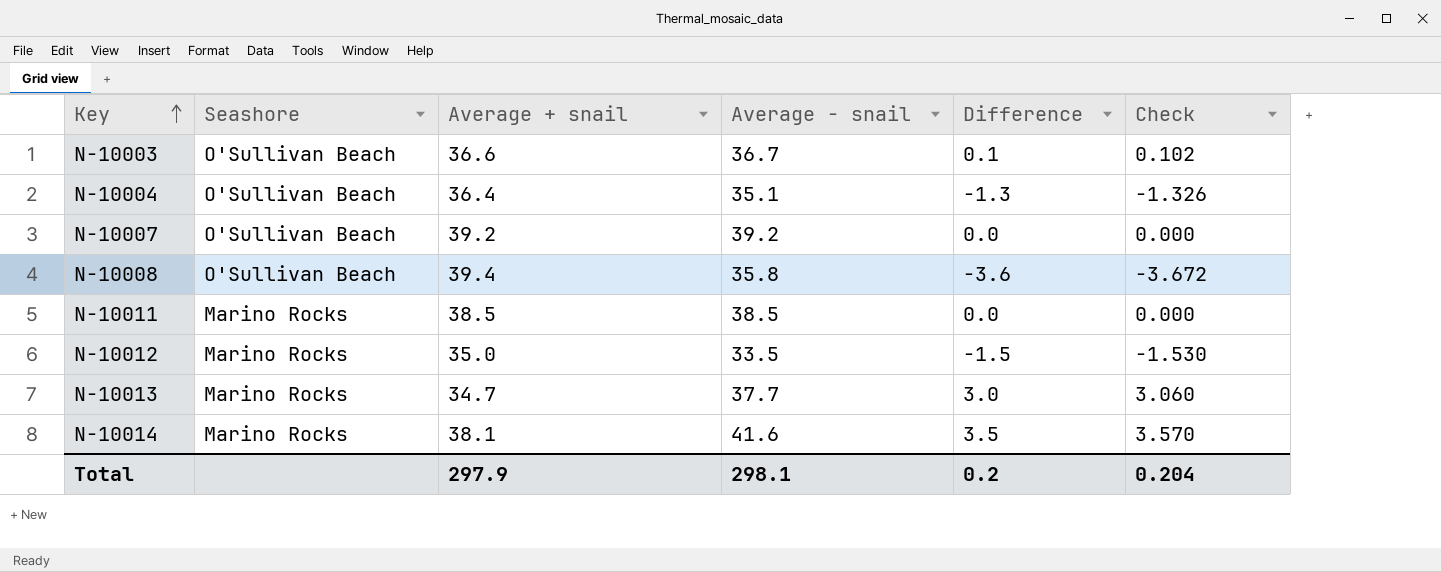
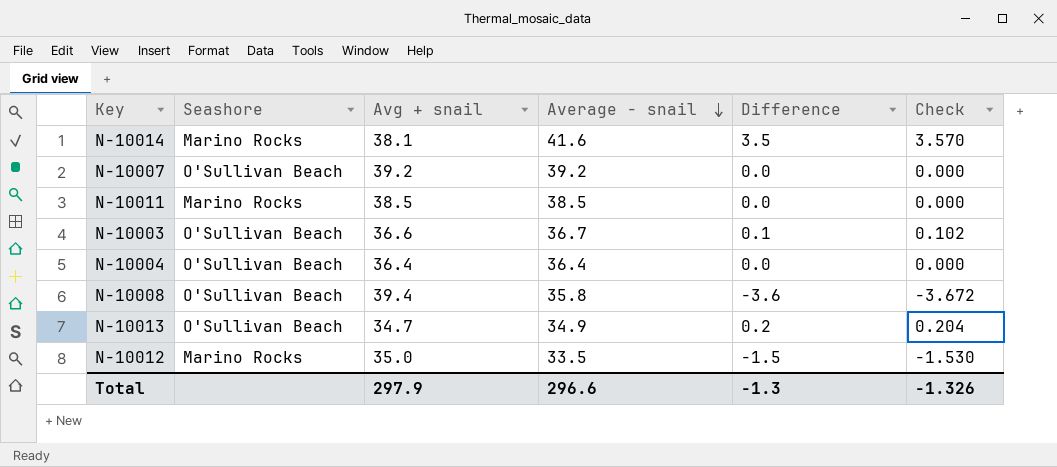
row order: Key ascending -> Average - snail descending
column name: Average + snail -> Avg + snail
N-10004 | Average - snail: 35.1 -> 36.4
N-10004 | Difference: -1.3 -> 0.0
N-10004 | Check: -1.326 -> 0.000
N-10013 | Seashore: Marino Rocks -> O'Sullivan Beach
N-10013 | Average - snail: 37.7 -> 34.9
N-10013 | Difference: 3.0 -> 0.2
N-10013 | Check: 3.060 -> 0.204
Total | Average - snail: 298.1 -> 296.6
Total | Difference: 0.2 -> -1.3
Total | Check: 0.204 -> -1.326

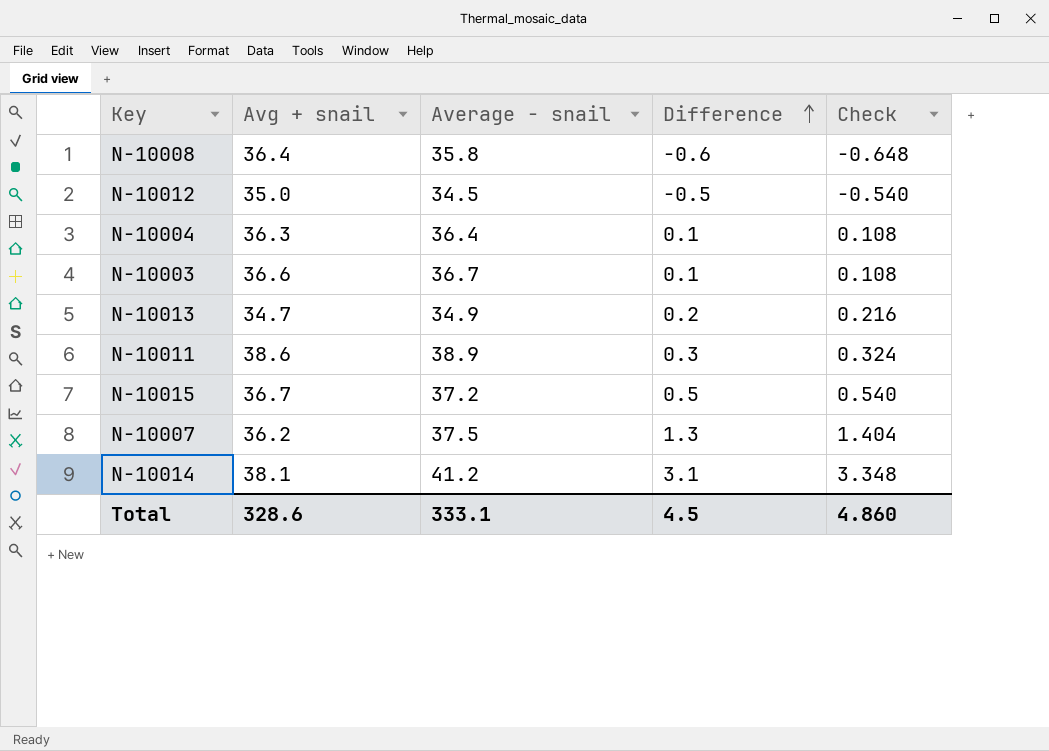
row order: Average - snail descending -> Difference ascending
column Seashore | position: 2 -> none
column Check | formula: [Difference] * 1.02 -> [Difference] * 1.08
N-10008 | Avg + snail: 39.4 -> 36.4
N-10008 | Difference: -3.6 -> -0.6
N-10012 | Average - snail: 33.5 -> 34.5
N-10012 | Difference: -1.5 -> -0.5
N-10004 | Avg + snail: 36.4 -> 36.3
N-10004 | Difference: 0.0 -> 0.1
N-10011 | Avg + snail: 38.5 -> 38.6
N-10011 | Average - snail: 38.5 -> 38.9
N-10011 | Difference: 0.0 -> 0.3
row N-10015: none -> 36.7 | 37.2 | 0.5 | 0.540
N-10007 | Avg + snail: 39.2 -> 36.2
N-10007 | Average - snail: 39.2 -> 37.5
N-10007 | Difference: 0.0 -> 1.3
N-10014 | Average - snail: 41.6 -> 41.2
N-10014 | Difference: 3.5 -> 3.1
Total | Avg + snail: 297.9 -> 328.6
Total | Average - snail: 296.6 -> 333.1
Total | Difference: -1.3 -> 4.5
Total | Check: -1.326 -> 4.860

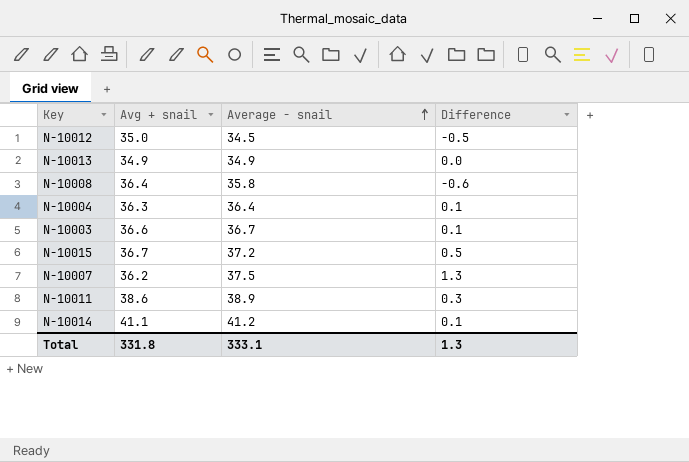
row order: Difference ascending -> Average - snail ascending
column Check | formula: [Difference] * 1.08 -> none
N-10013 | Avg + snail: 34.7 -> 34.9
N-10013 | Difference: 0.2 -> 0.0
N-10014 | Avg + snail: 38.1 -> 41.1
N-10014 | Difference: 3.1 -> 0.1
Total | Avg + snail: 328.6 -> 331.8
Total | Difference: 4.5 -> 1.3

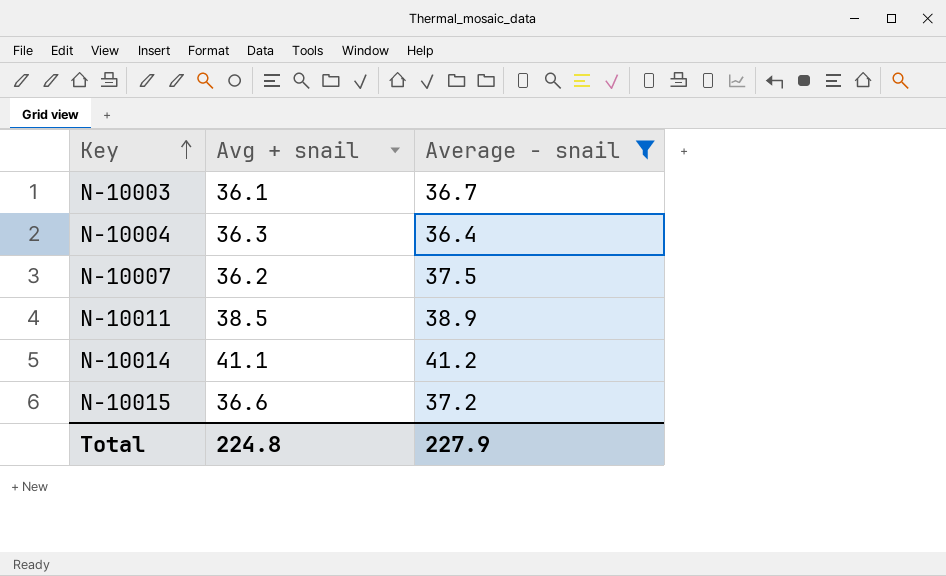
filter: none -> Average - snail >= 36.4
row order: Average - snail ascending -> Key ascending
column Difference | formula: [Average - snail] - [Avg + snail] -> none
N-10003 | Avg + snail: 36.6 -> 36.1
N-10011 | Avg + snail: 38.6 -> 38.5
N-10015 | Avg + snail: 36.7 -> 36.6
Total | Avg + snail: 331.8 -> 224.8
Total | Average - snail: 333.1 -> 227.9

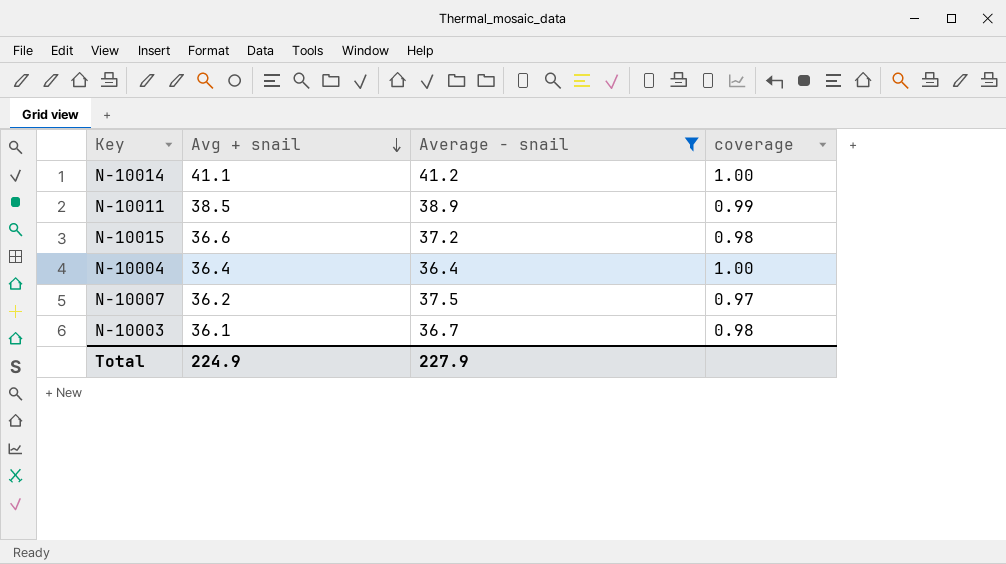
row order: Key ascending -> Avg + snail descending
column coverage | formula: none -> [Avg + snail] / [Average - snail]
N-10004 | Avg + snail: 36.3 -> 36.4
Total | Avg + snail: 224.8 -> 224.9

